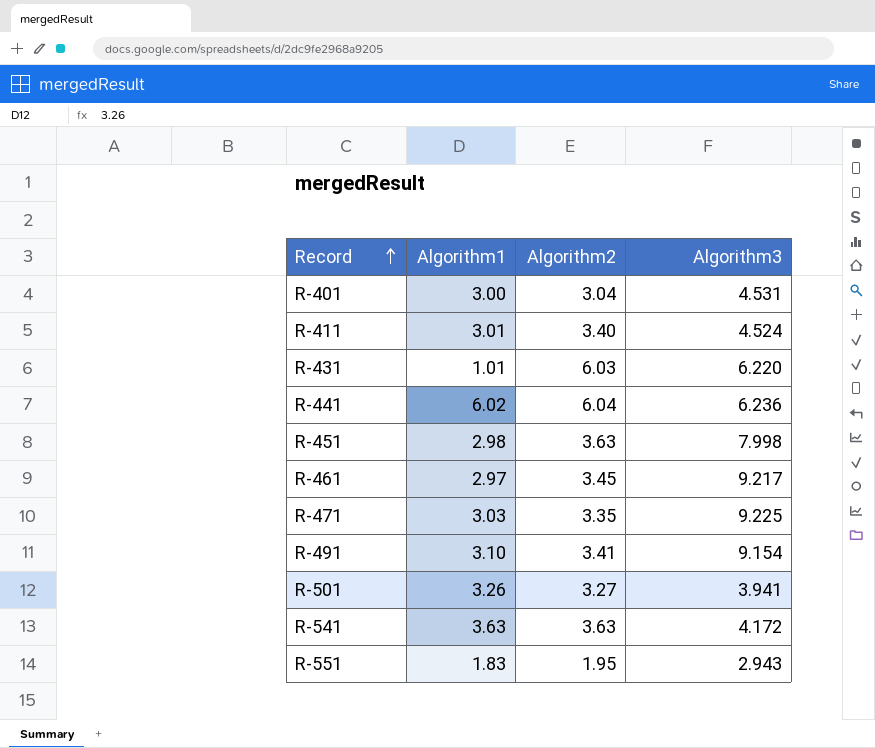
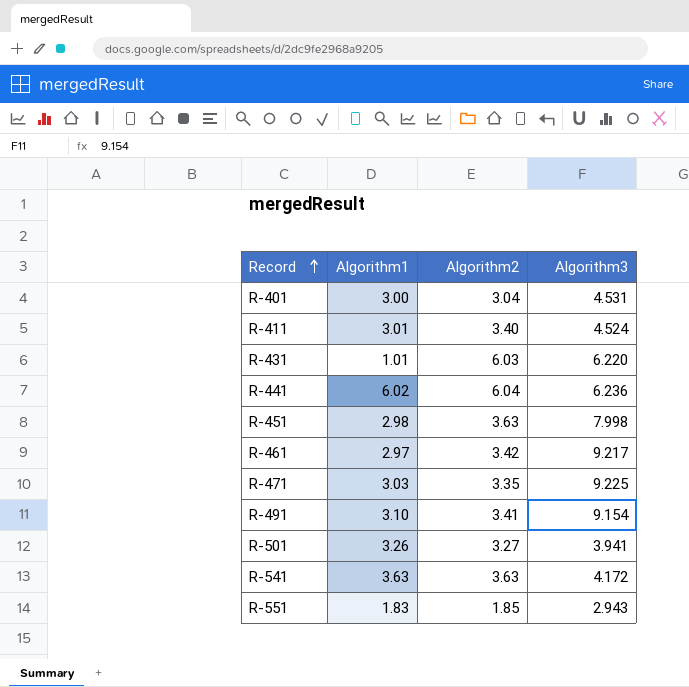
R-461 | Algorithm2: 3.45 -> 3.42
R-551 | Algorithm2: 1.95 -> 1.85

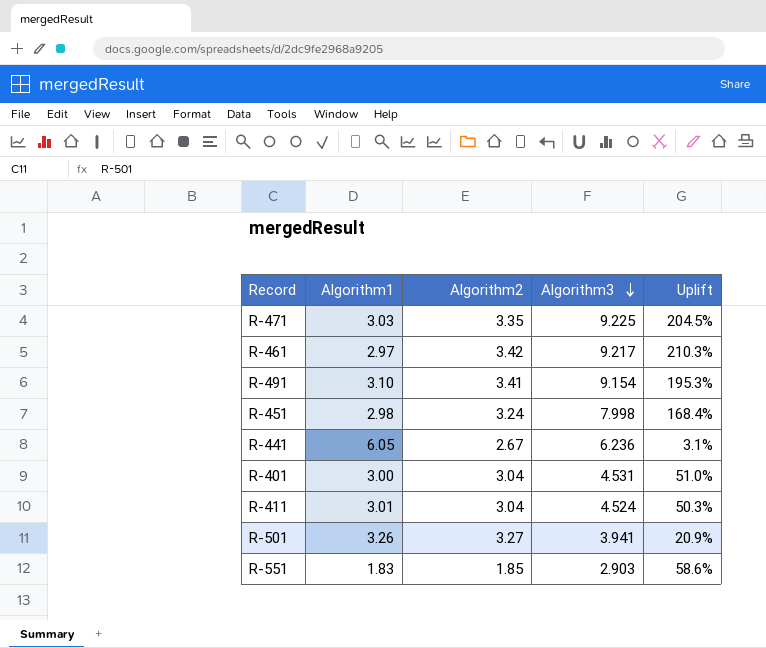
row order: Record ascending -> Algorithm3 descending
column Uplift | formula: none -> ([Algorithm3] - [Algorithm1]) / [Algorithm1]
row R-431: 1.01 | 6.03 | 6.220 -> none
row R-541: 3.63 | 3.63 | 4.172 -> none
R-451 | Algorithm2: 3.63 -> 3.24
R-441 | Algorithm1: 6.02 -> 6.05
R-441 | Algorithm2: 6.04 -> 2.67
R-411 | Algorithm2: 3.40 -> 3.04
R-551 | Algorithm3: 2.943 -> 2.903

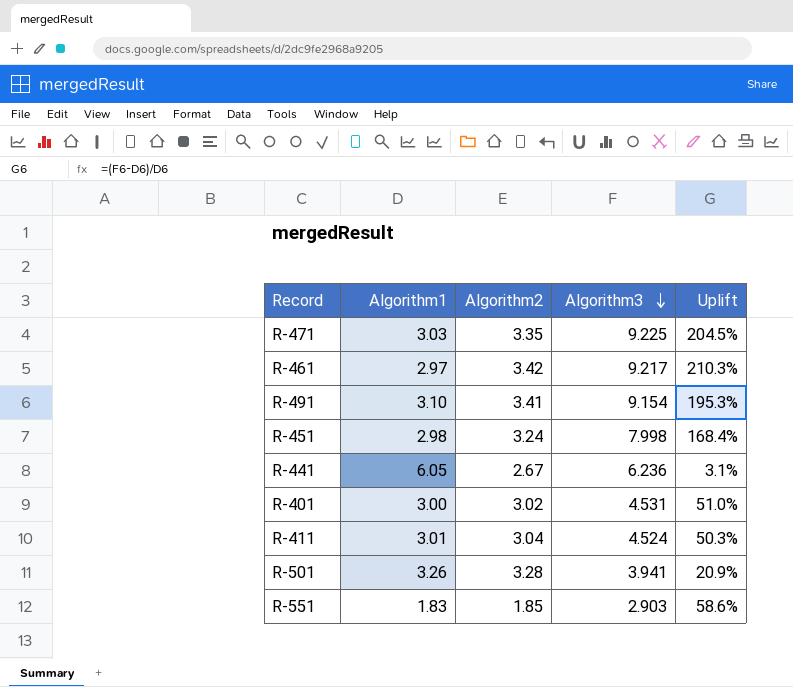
R-401 | Algorithm2: 3.04 -> 3.02
R-501 | Algorithm2: 3.27 -> 3.28

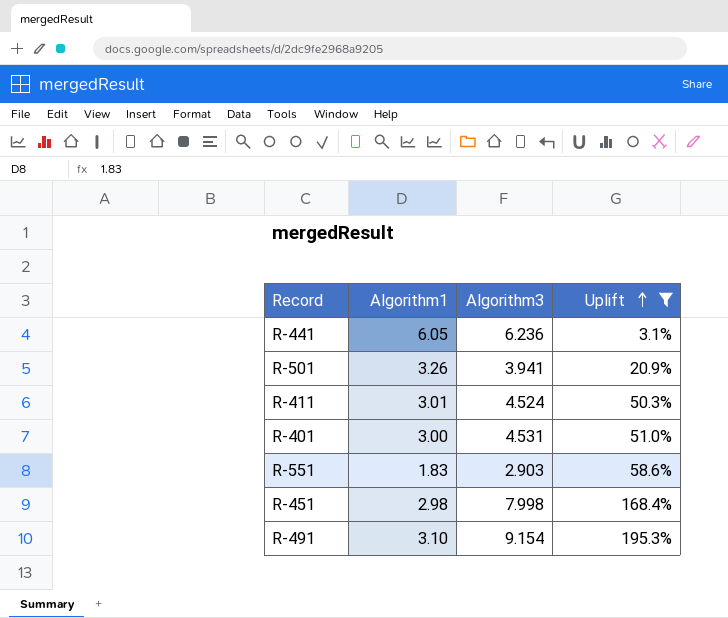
filter: none -> Uplift <= 195.3%
row order: Algorithm3 descending -> Uplift ascending
column Algorithm2 | position: 3 -> none

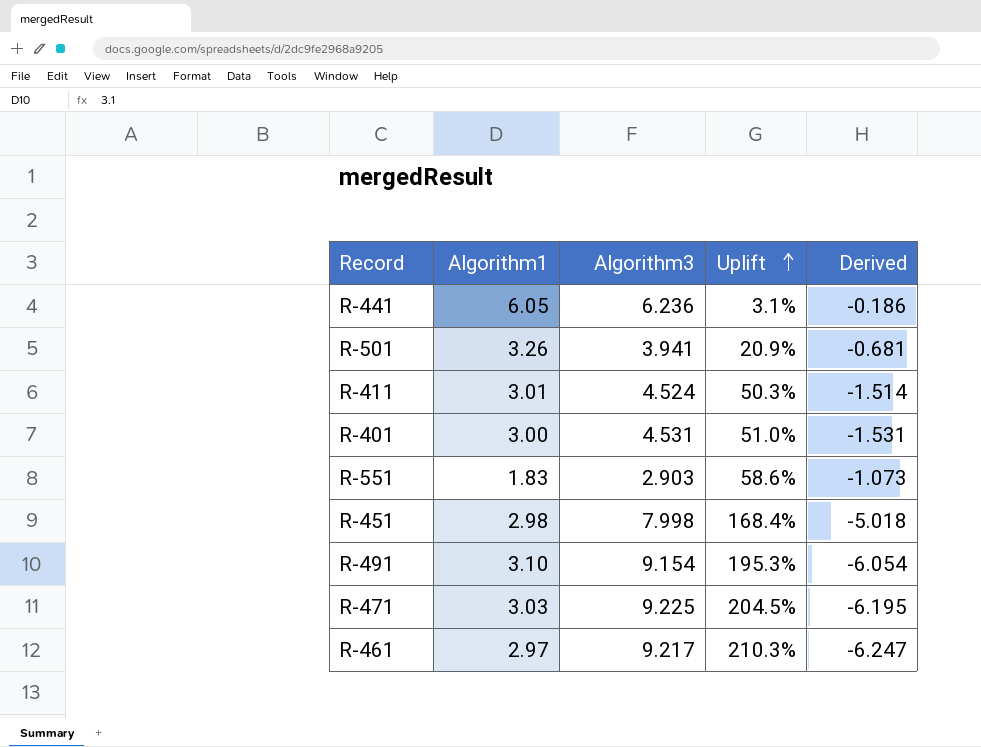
filter: Uplift <= 195.3% -> none
column Derived | formula: none -> [Algorithm1] - [Algorithm3]

